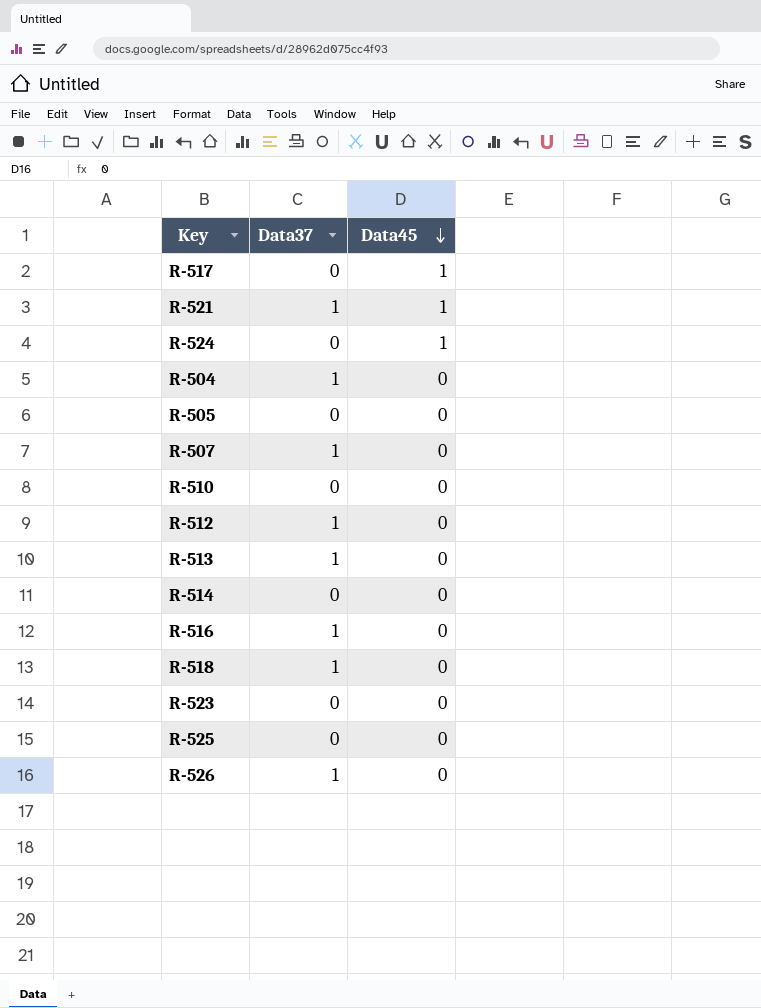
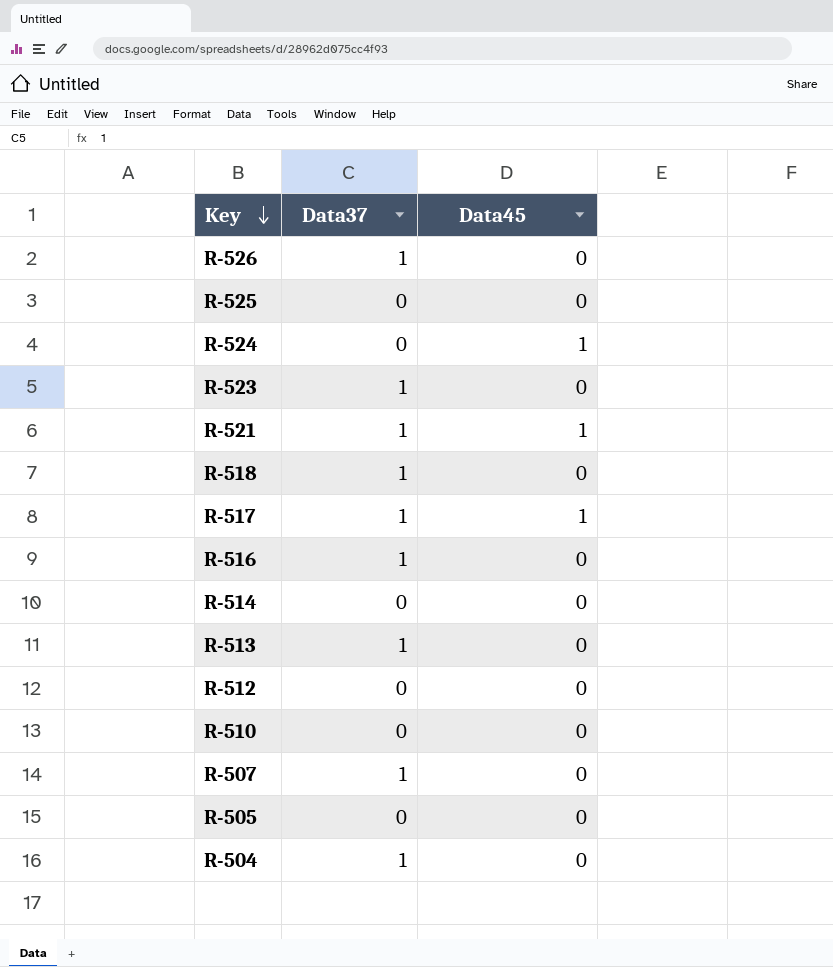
row order: Data45 descending -> Key descending
R-523 | Data37: 0 -> 1
R-517 | Data37: 0 -> 1
R-512 | Data37: 1 -> 0

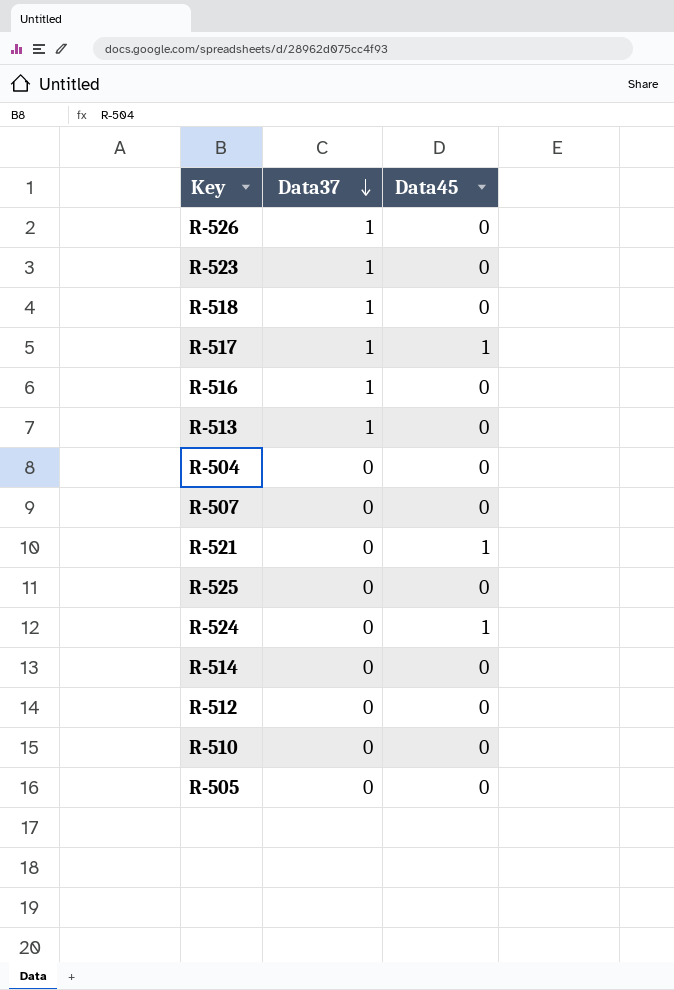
row order: Key descending -> Data37 descending
R-504 | Data37: 1 -> 0
R-507 | Data37: 1 -> 0
R-521 | Data37: 1 -> 0

